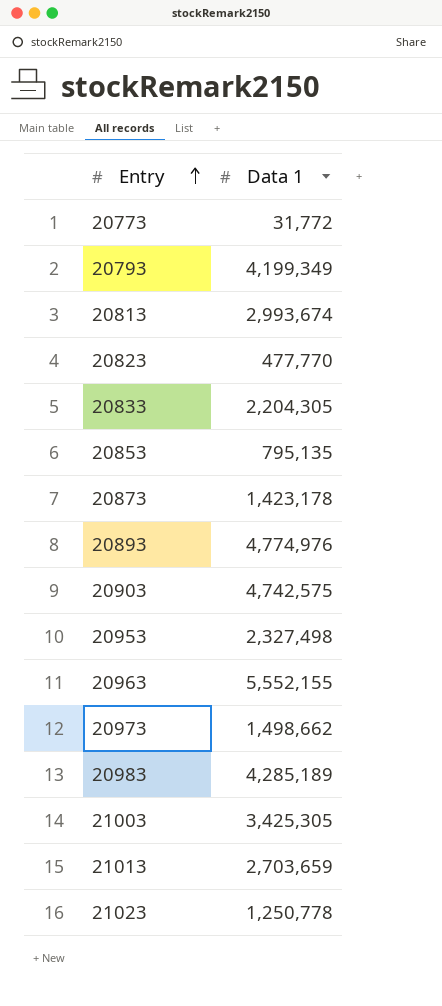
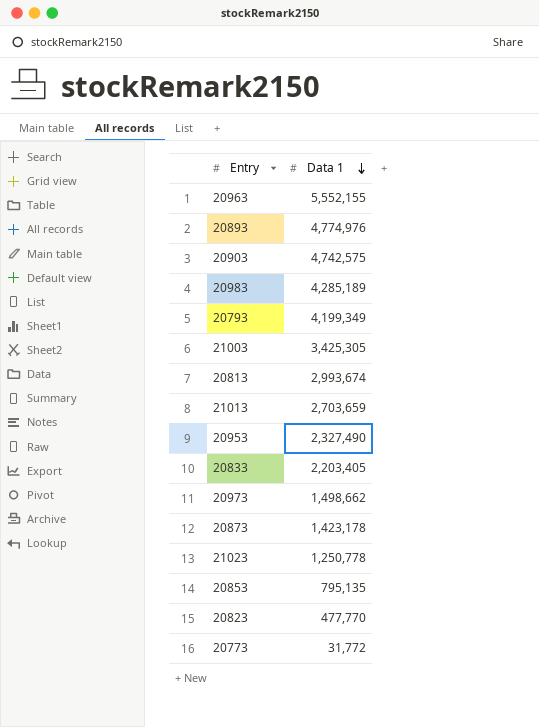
row order: Entry ascending -> Data 1 descending
20953 | Data 1: 2,327,498 -> 2,327,490
20833 | Data 1: 2,204,305 -> 2,203,405

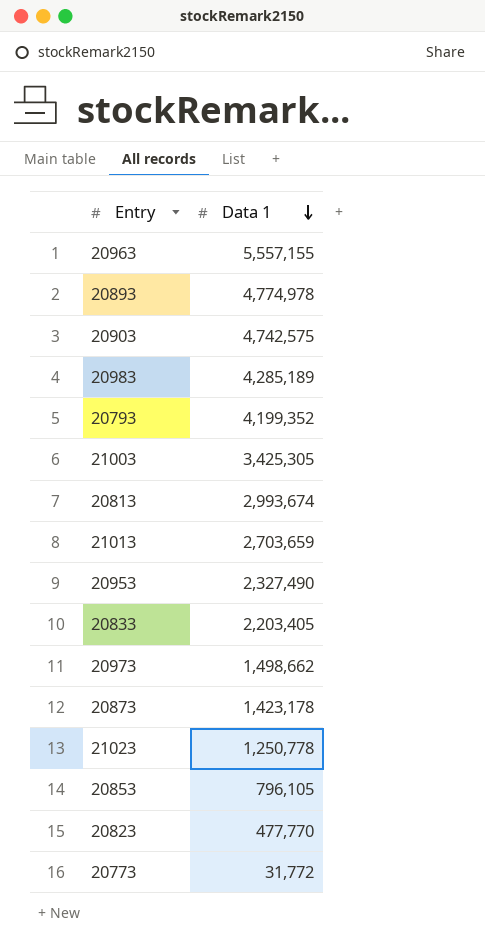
20963 | Data 1: 5,552,155 -> 5,557,155
20893 | Data 1: 4,774,976 -> 4,774,978
20793 | Data 1: 4,199,349 -> 4,199,352
20853 | Data 1: 795,135 -> 796,105

